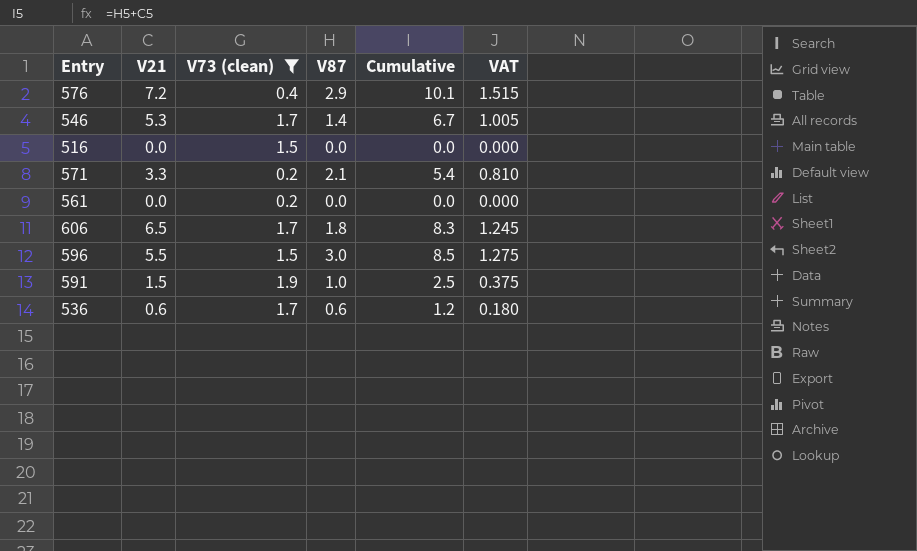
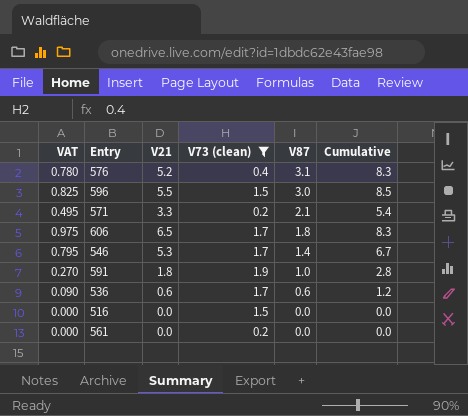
row order: none -> V87 descending
column VAT | formula: [Cumulative] * 0.15 -> [V21] * 0.15
column VAT | position: 6 -> 1
576 | V21: 7.2 -> 5.2
576 | V87: 2.9 -> 3.1
576 | Cumulative: 10.1 -> 8.3
591 | V21: 1.5 -> 1.8
591 | Cumulative: 2.5 -> 2.8

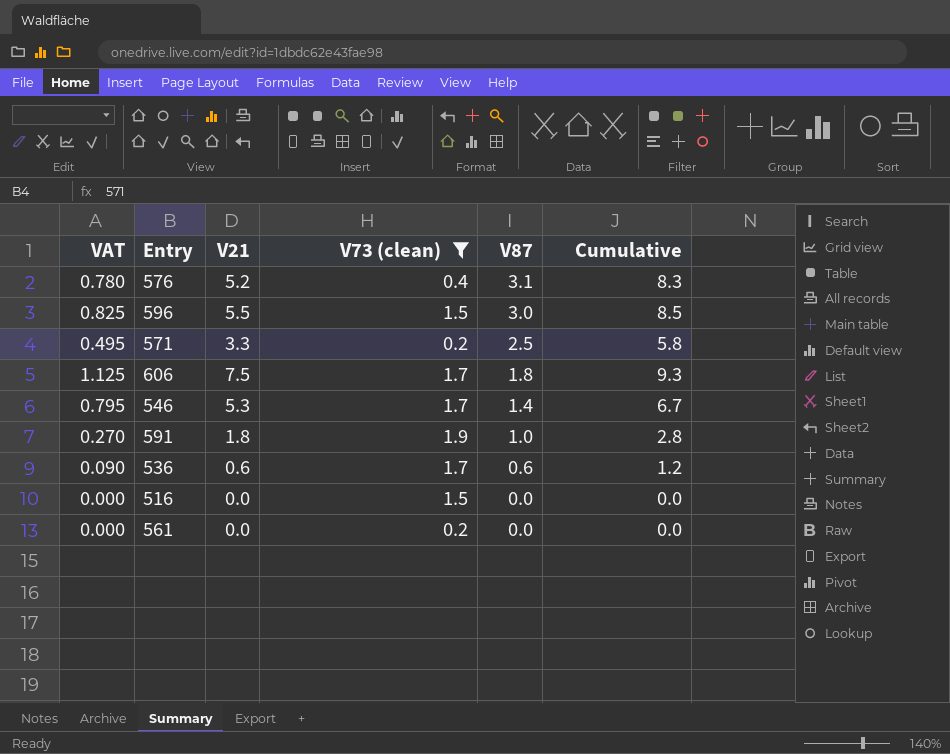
571 | V87: 2.1 -> 2.5
571 | Cumulative: 5.4 -> 5.8
606 | VAT: 0.975 -> 1.125
606 | V21: 6.5 -> 7.5
606 | Cumulative: 8.3 -> 9.3

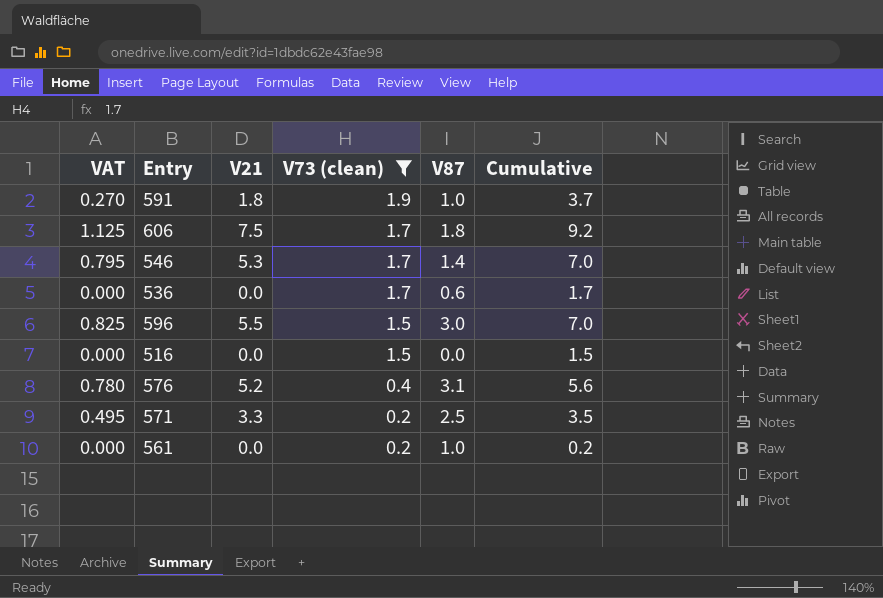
row order: V87 descending -> V73 (clean) descending
column Cumulative | formula: [V21] + [V87] -> [V21] + [V73 (clean)]
536 | VAT: 0.090 -> 0.000
536 | V21: 0.6 -> 0.0
561 | V87: 0.0 -> 1.0

